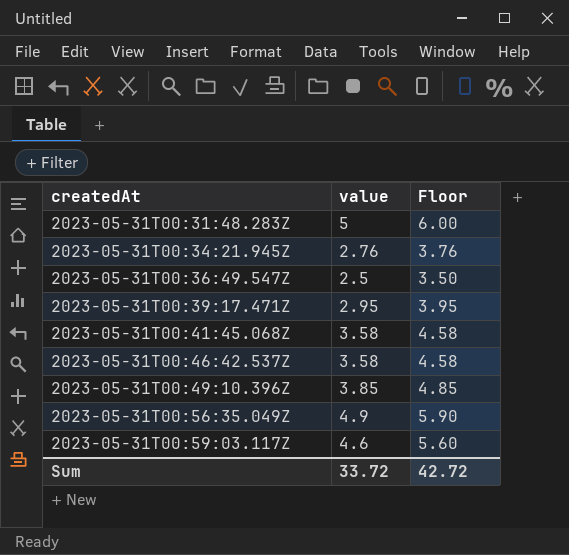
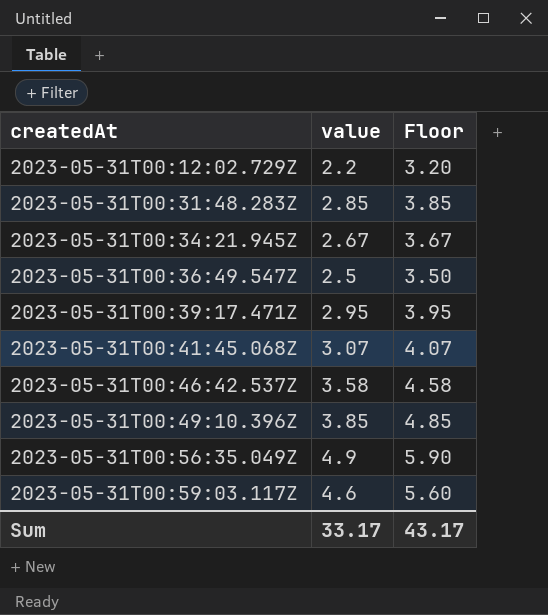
row 2023-05-31T00:12:02.729Z: none -> 2.2 | 3.20
2023-05-31T00:31:48.283Z | value: 5 -> 2.85
2023-05-31T00:31:48.283Z | Floor: 6.00 -> 3.85
2023-05-31T00:34:21.945Z | value: 2.76 -> 2.67
2023-05-31T00:34:21.945Z | Floor: 3.76 -> 3.67
2023-05-31T00:41:45.068Z | value: 3.58 -> 3.07
2023-05-31T00:41:45.068Z | Floor: 4.58 -> 4.07
Sum | value: 33.72 -> 33.17
Sum | Floor: 42.72 -> 43.17

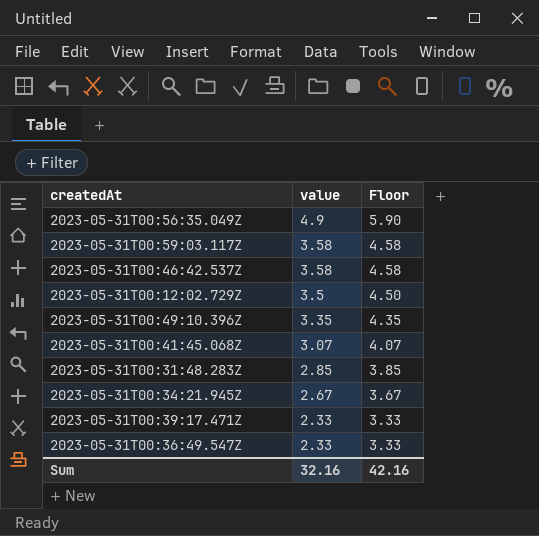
row order: createdAt ascending -> value descending
2023-05-31T00:59:03.117Z | value: 4.6 -> 3.58
2023-05-31T00:59:03.117Z | Floor: 5.60 -> 4.58
2023-05-31T00:12:02.729Z | value: 2.2 -> 3.5
2023-05-31T00:12:02.729Z | Floor: 3.20 -> 4.50
2023-05-31T00:49:10.396Z | value: 3.85 -> 3.35
2023-05-31T00:49:10.396Z | Floor: 4.85 -> 4.35
2023-05-31T00:39:17.471Z | value: 2.95 -> 2.33
2023-05-31T00:39:17.471Z | Floor: 3.95 -> 3.33
2023-05-31T00:36:49.547Z | value: 2.5 -> 2.33
2023-05-31T00:36:49.547Z | Floor: 3.50 -> 3.33
Sum | value: 33.17 -> 32.16
Sum | Floor: 43.17 -> 42.16

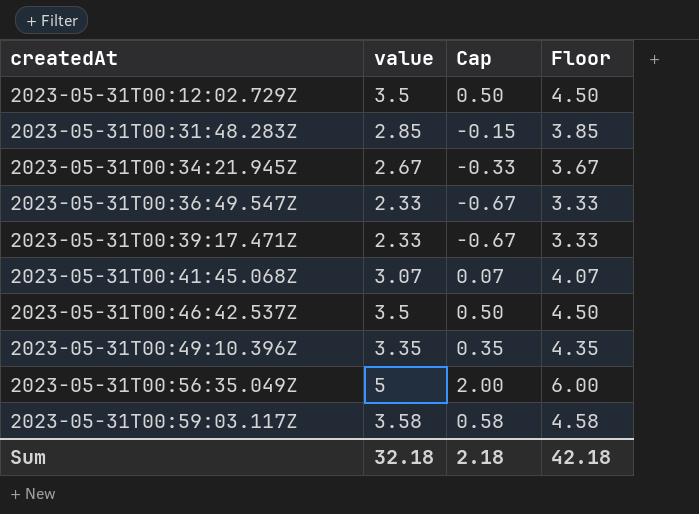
row order: value descending -> createdAt ascending
column Cap | formula: none -> [value] - 3
2023-05-31T00:46:42.537Z | value: 3.58 -> 3.5
2023-05-31T00:46:42.537Z | Floor: 4.58 -> 4.50
2023-05-31T00:56:35.049Z | value: 4.9 -> 5
2023-05-31T00:56:35.049Z | Floor: 5.90 -> 6.00
Sum | value: 32.16 -> 32.18
Sum | Floor: 42.16 -> 42.18

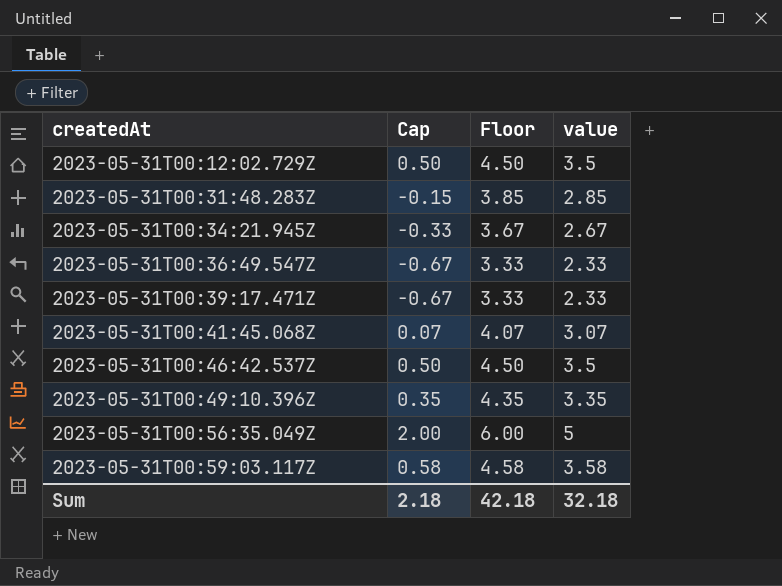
column value | position: 2 -> 4

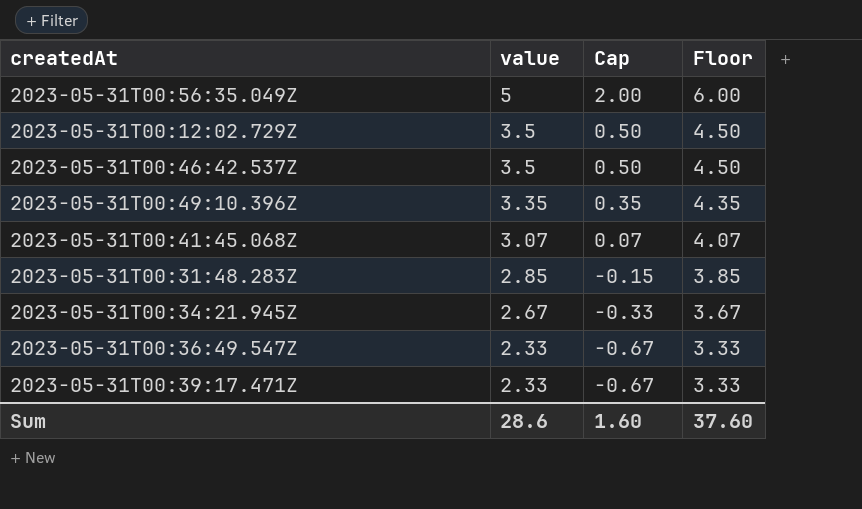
row order: createdAt ascending -> value descending
column value | position: 4 -> 2
row 2023-05-31T00:59:03.117Z: 0.58 | 4.58 | 3.58 -> none
Sum | value: 32.18 -> 28.6
Sum | Cap: 2.18 -> 1.60
Sum | Floor: 42.18 -> 37.60

